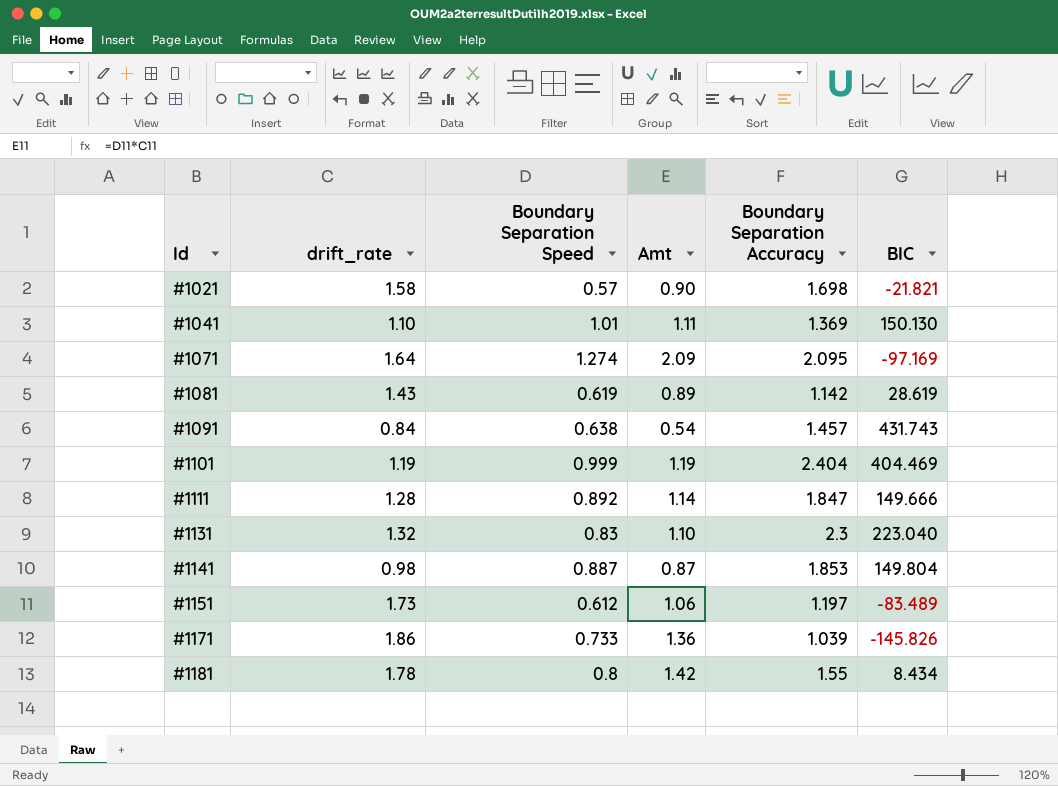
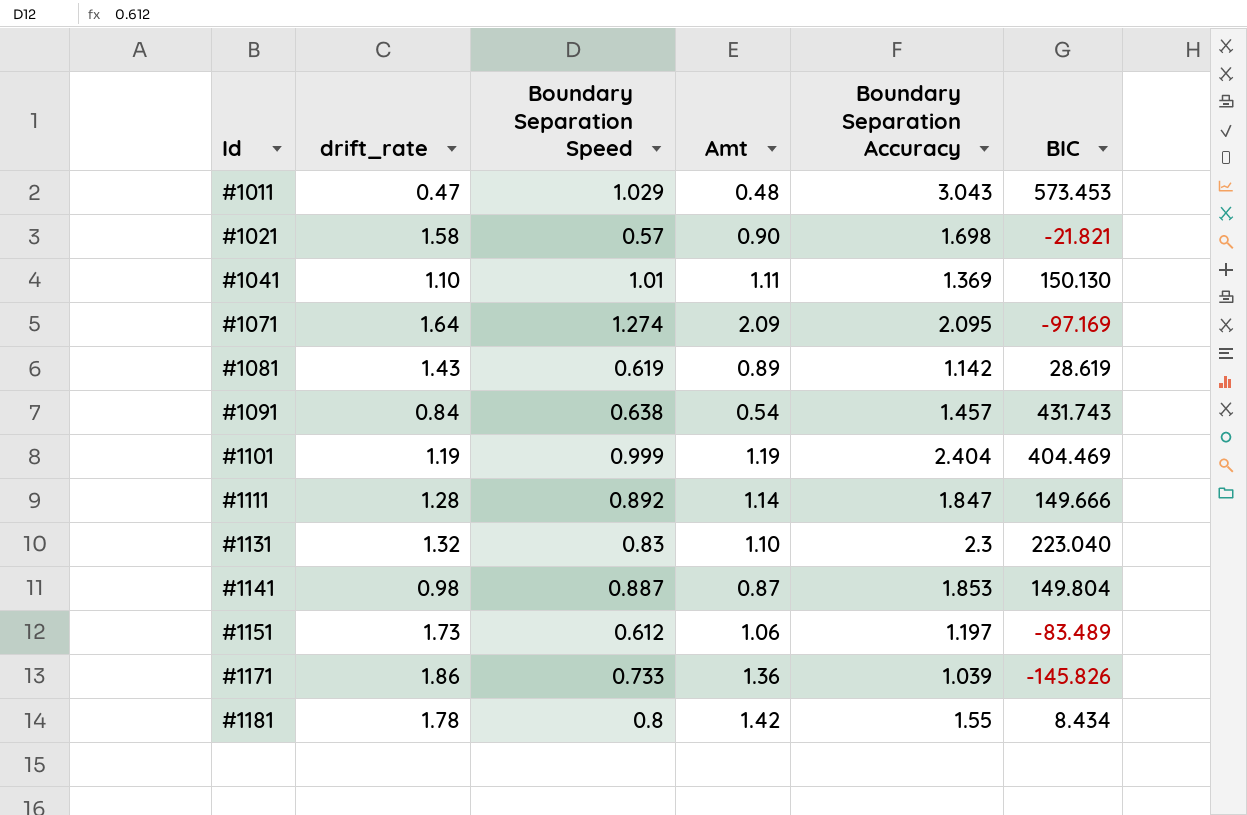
row #1011: none -> 0.47 | 1.029 | 0.48 | 3.043 | 573.453

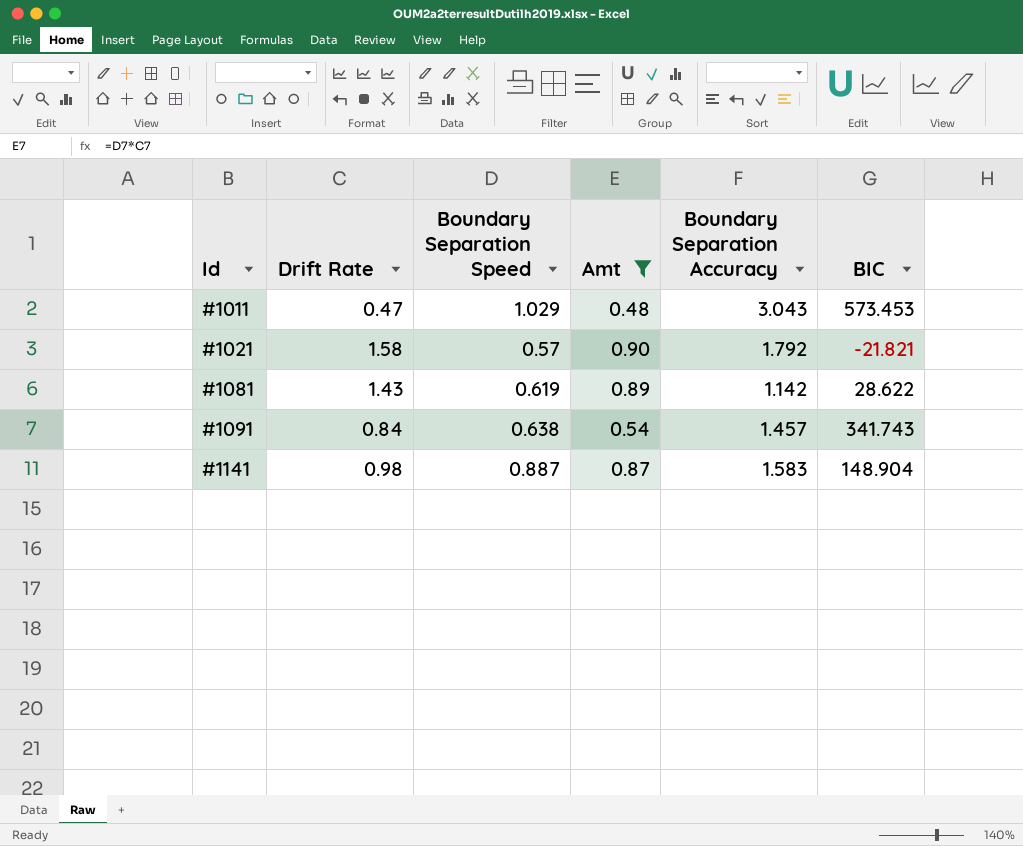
filter: none -> Amt <= 0.90
column name: drift_rate -> Drift Rate
#1021 | Boundary Separation Accuracy: 1.698 -> 1.792
#1081 | BIC: 28.619 -> 28.622
#1091 | BIC: 431.743 -> 341.743
#1141 | Boundary Separation Accuracy: 1.853 -> 1.583
#1141 | BIC: 149.804 -> 148.904

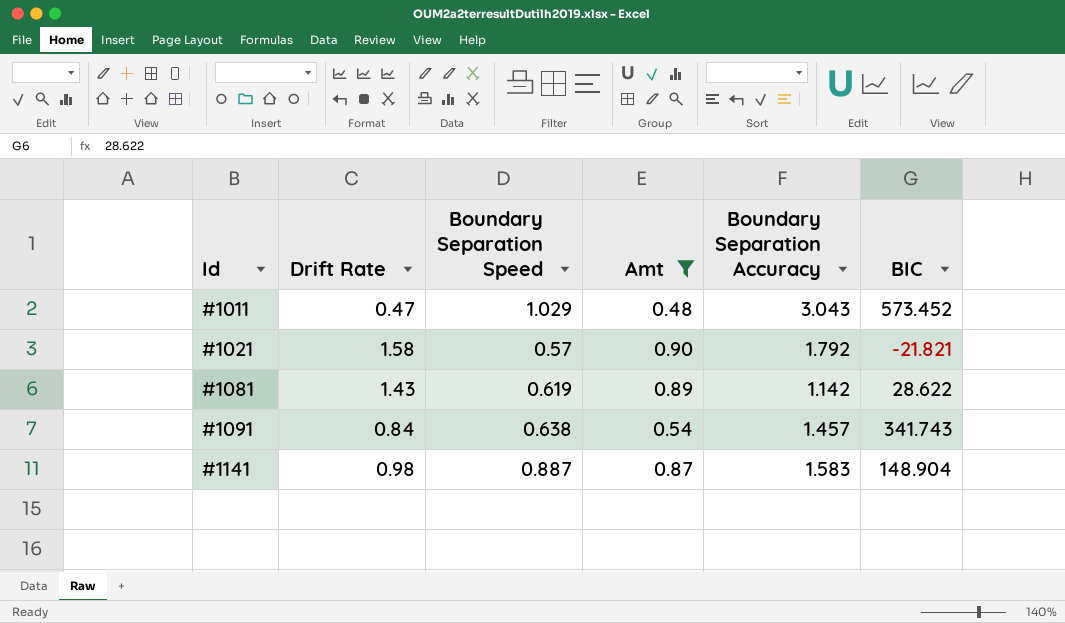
#1011 | BIC: 573.453 -> 573.452

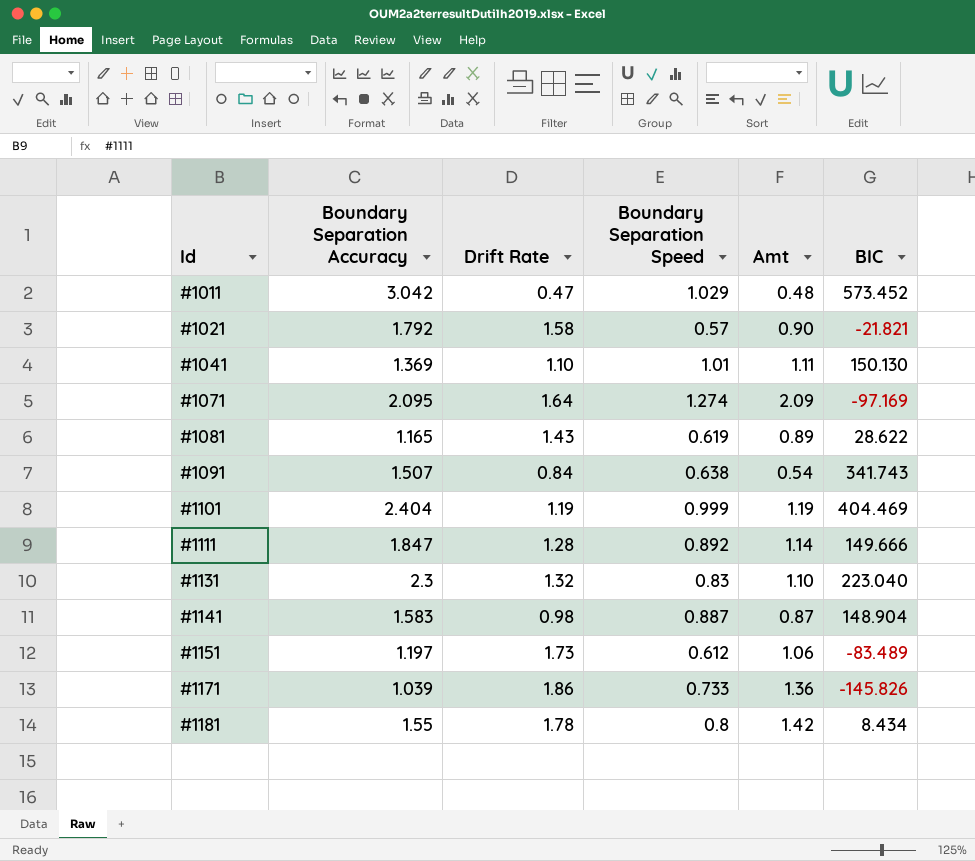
filter: Amt <= 0.90 -> none
column Boundary Separation Accuracy | position: 5 -> 2
#1011 | Boundary Separation Accuracy: 3.043 -> 3.042
#1081 | Boundary Separation Accuracy: 1.142 -> 1.165
#1091 | Boundary Separation Accuracy: 1.457 -> 1.507

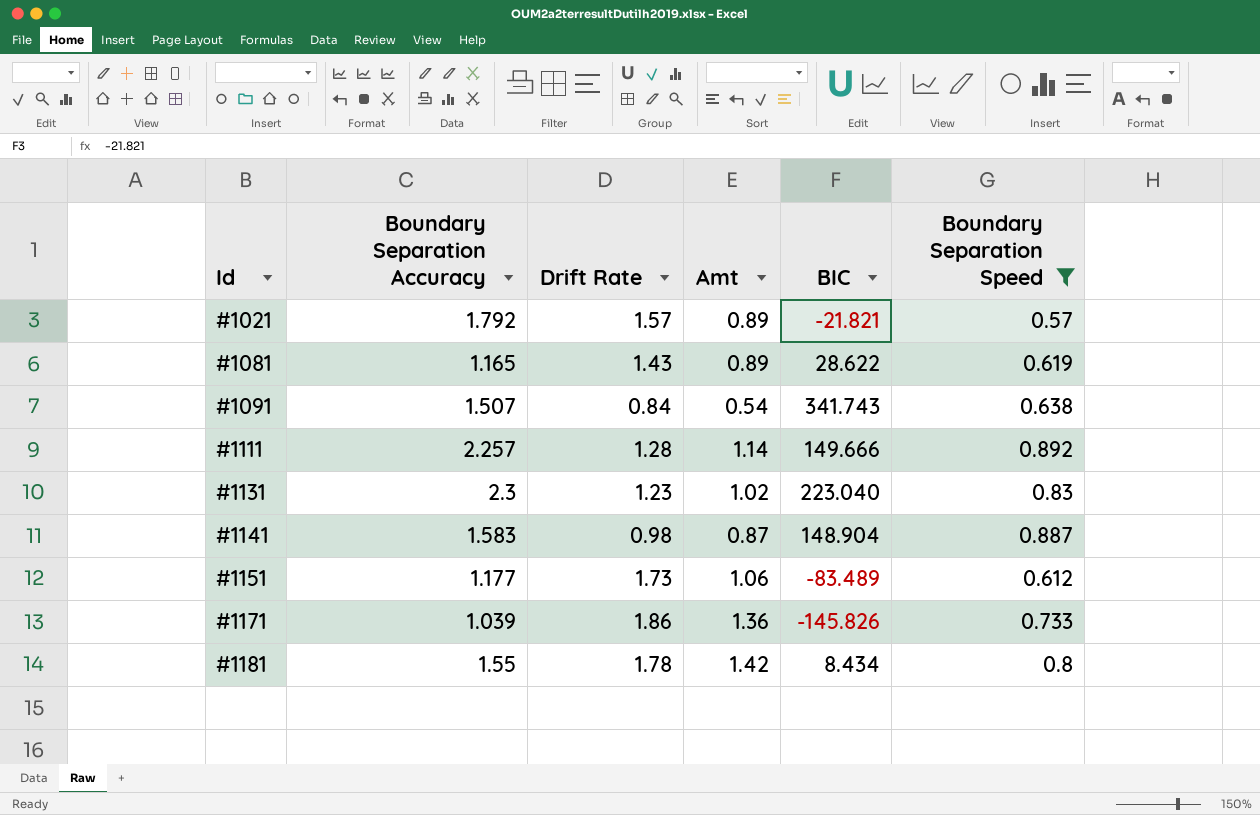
filter: none -> Boundary Separation Speed <= 0.892
column Boundary Separation Speed | position: 4 -> 6
#1021 | Drift Rate: 1.58 -> 1.57
#1021 | Amt: 0.90 -> 0.89
#1111 | Boundary Separation Accuracy: 1.847 -> 2.257
#1131 | Drift Rate: 1.32 -> 1.23
#1131 | Amt: 1.10 -> 1.02
#1151 | Boundary Separation Accuracy: 1.197 -> 1.177

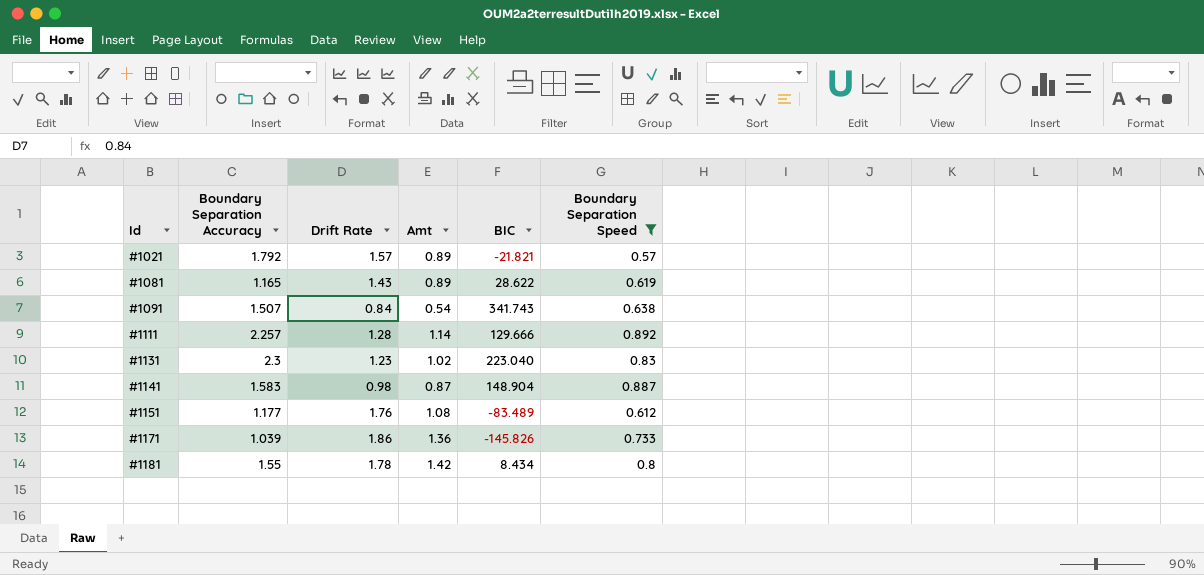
#1111 | BIC: 149.666 -> 129.666
#1151 | Drift Rate: 1.73 -> 1.76
#1151 | Amt: 1.06 -> 1.08

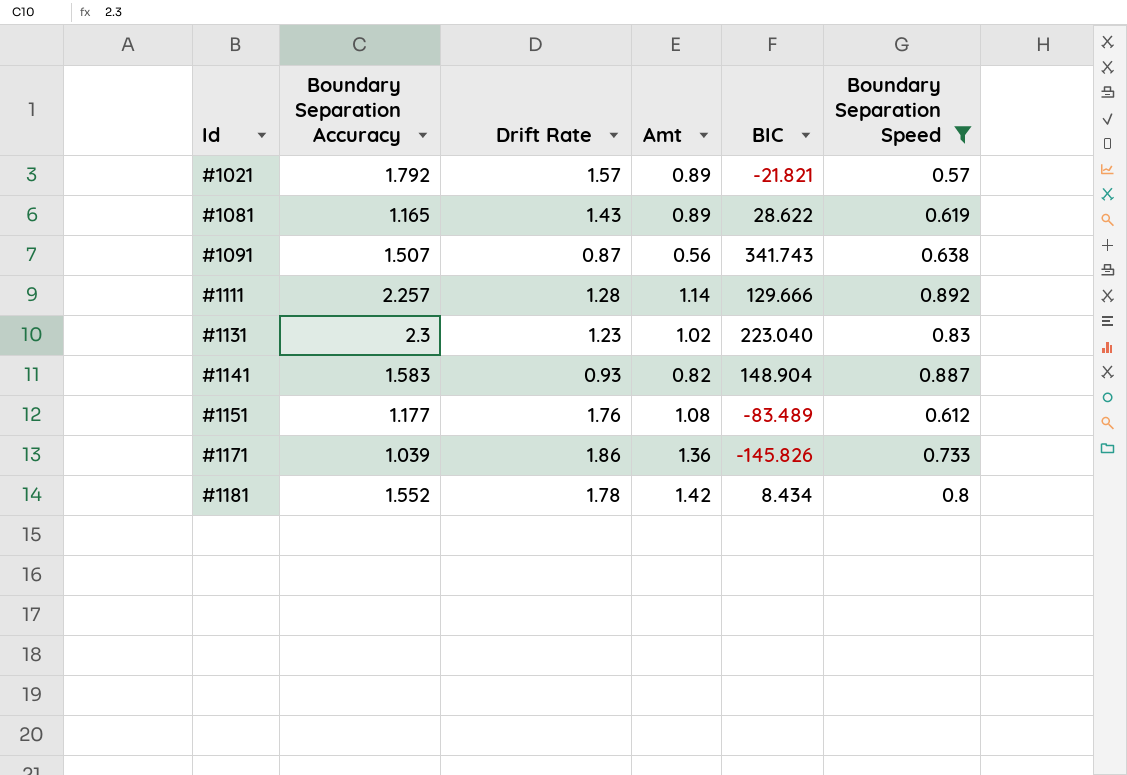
#1091 | Drift Rate: 0.84 -> 0.87
#1091 | Amt: 0.54 -> 0.56
#1141 | Drift Rate: 0.98 -> 0.93
#1141 | Amt: 0.87 -> 0.82
#1181 | Boundary Separation Accuracy: 1.55 -> 1.552

